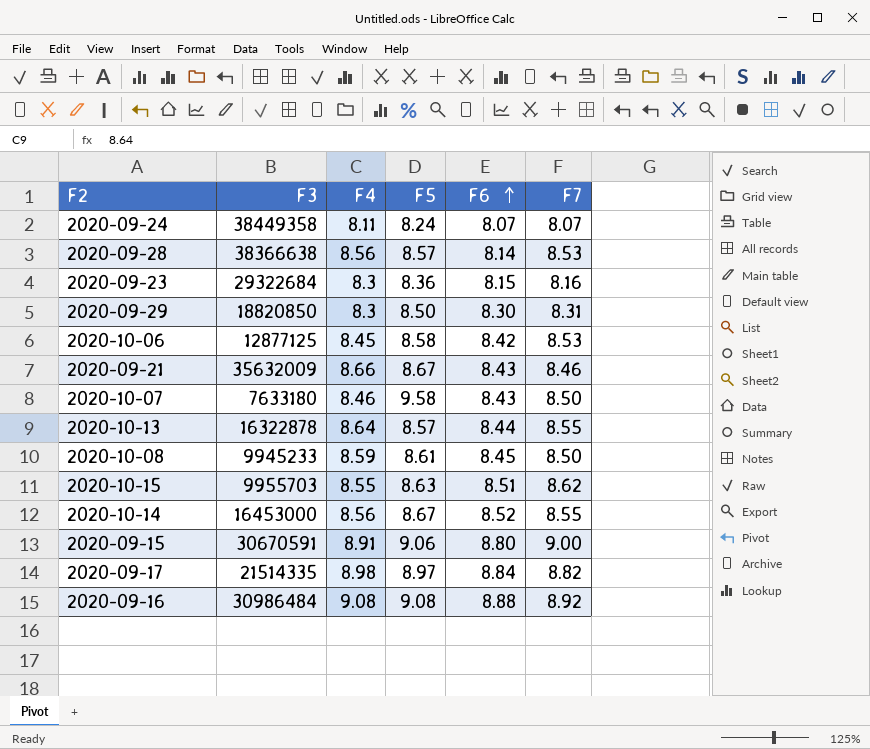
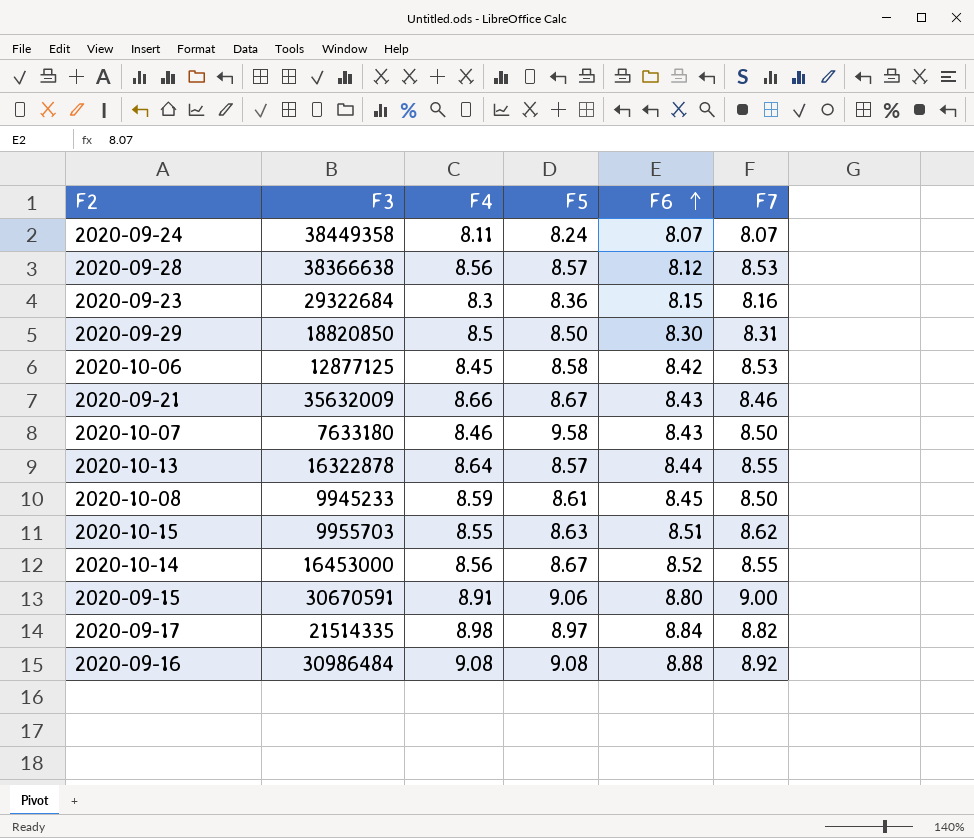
2020-09-28 | F6: 8.14 -> 8.12
2020-09-29 | F4: 8.3 -> 8.5

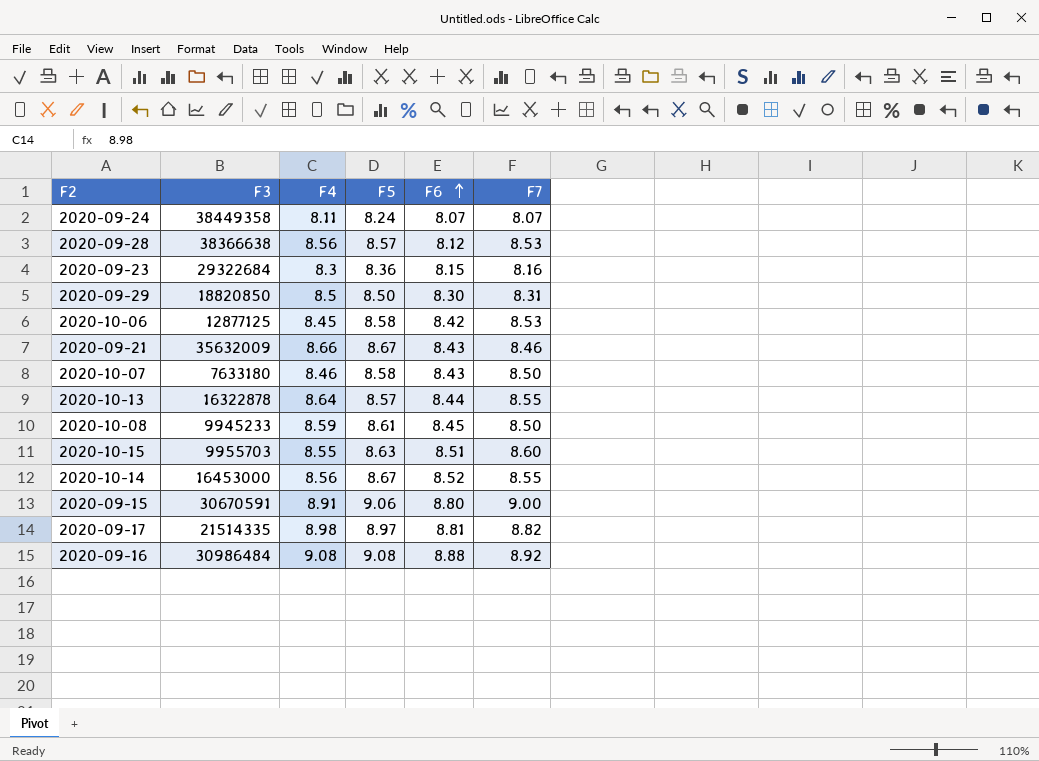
2020-10-07 | F5: 9.58 -> 8.58
2020-10-15 | F7: 8.62 -> 8.60
2020-09-17 | F6: 8.84 -> 8.81

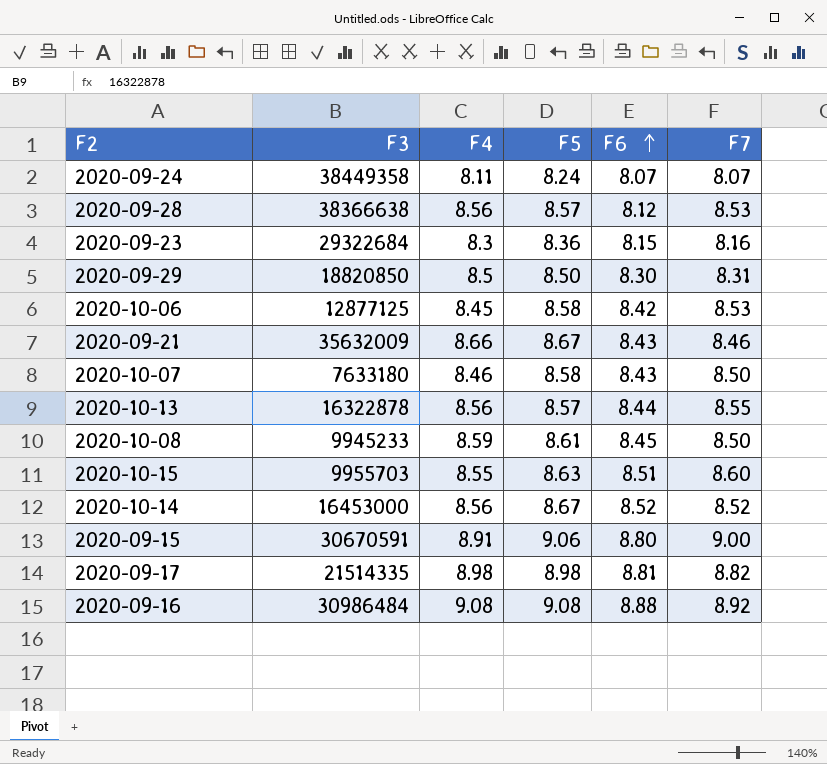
2020-10-13 | F4: 8.64 -> 8.56
2020-10-14 | F7: 8.55 -> 8.52
2020-09-17 | F5: 8.97 -> 8.98

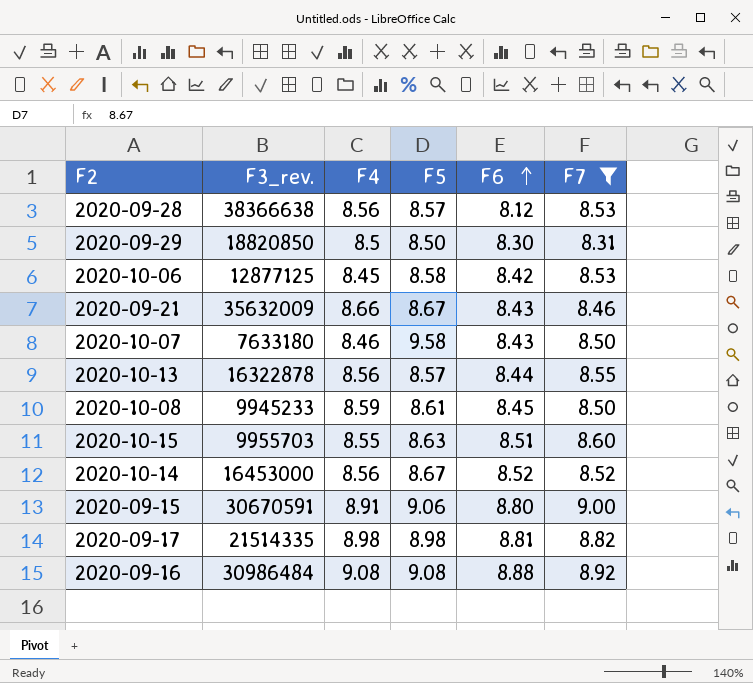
filter: none -> F7 >= 8.31
column name: F3 -> F3_rev.
2020-10-07 | F5: 8.58 -> 9.58

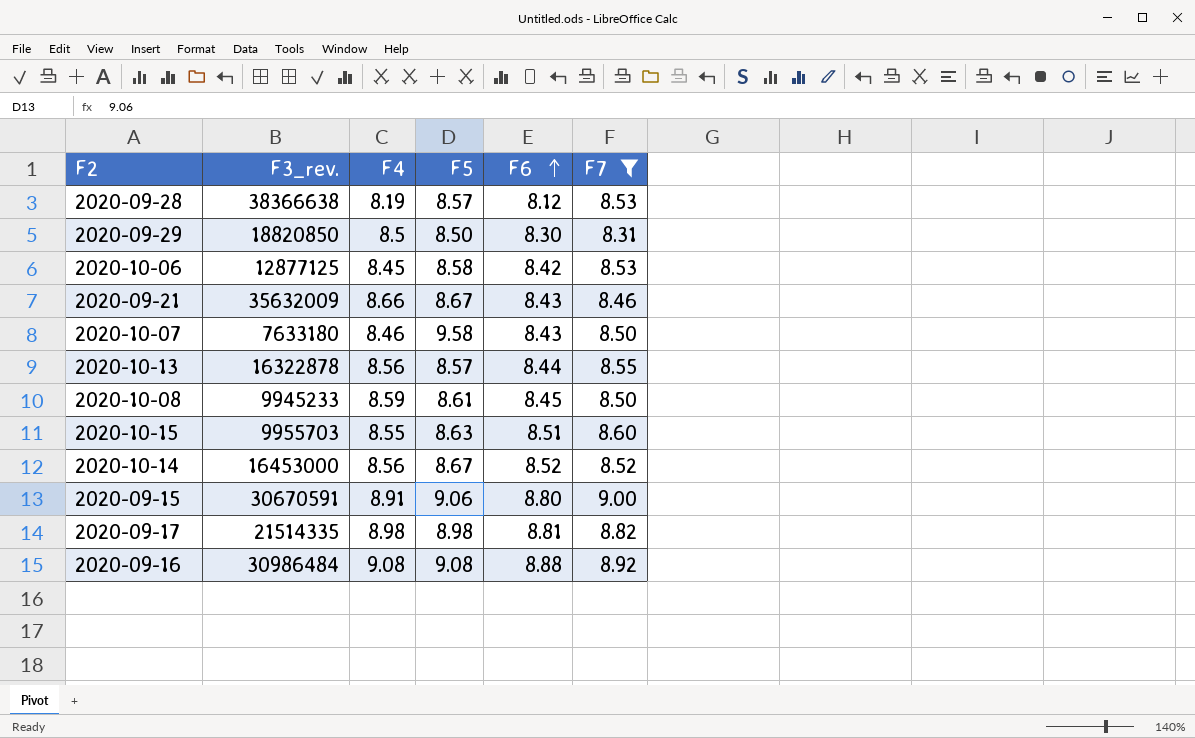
2020-09-28 | F4: 8.56 -> 8.19

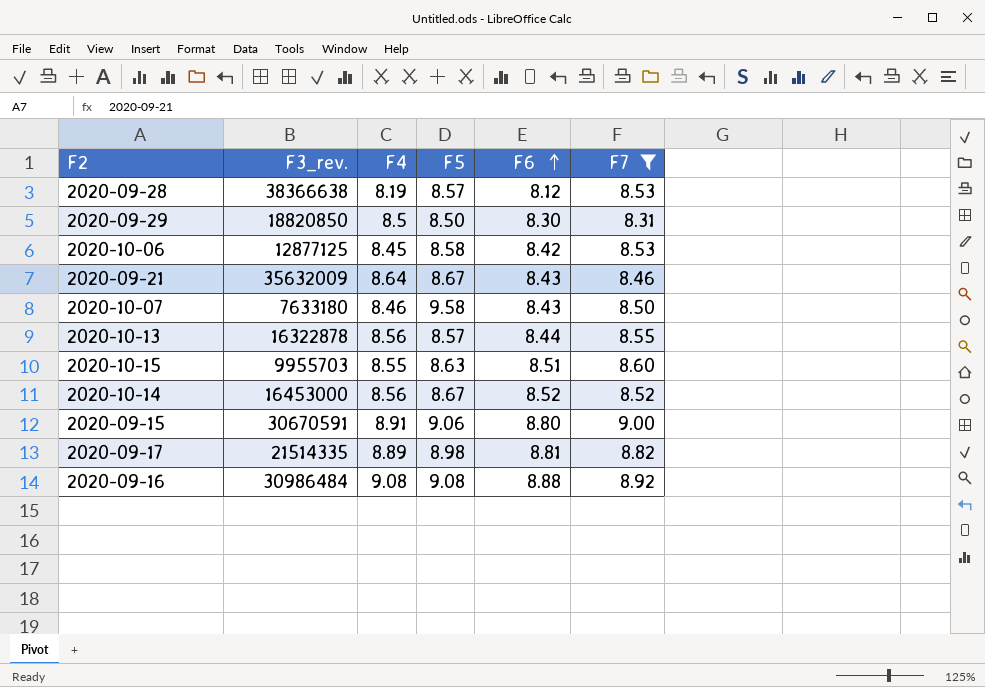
row 2020-10-08: 9945233 | 8.59 | 8.61 | 8.45 | 8.50 -> none
2020-09-21 | F4: 8.66 -> 8.64
2020-09-17 | F4: 8.98 -> 8.89

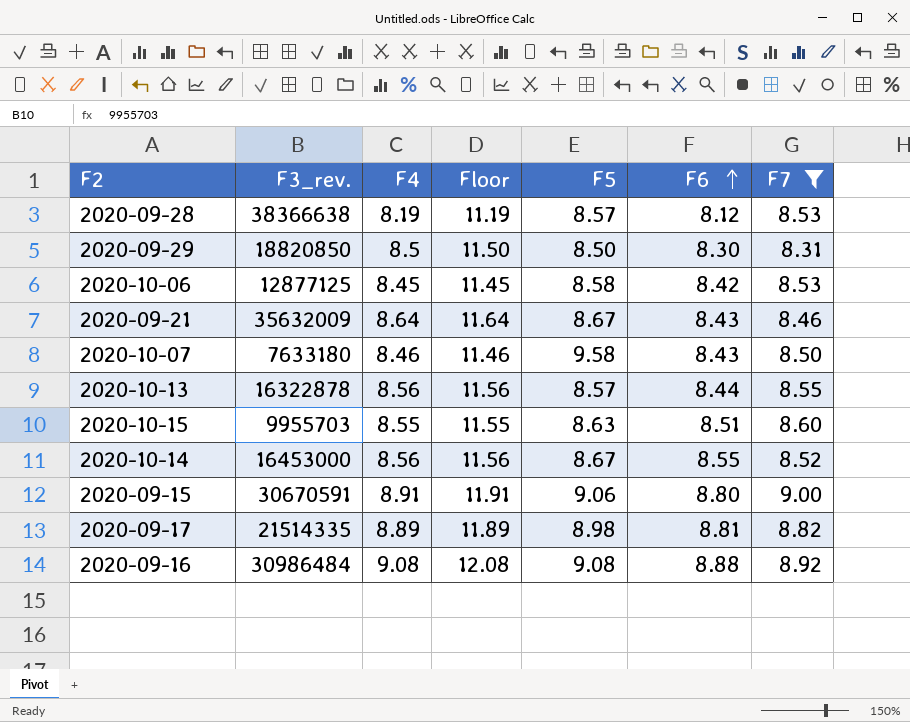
column Floor | formula: none -> [F4] + 3
2020-10-14 | F6: 8.52 -> 8.55

